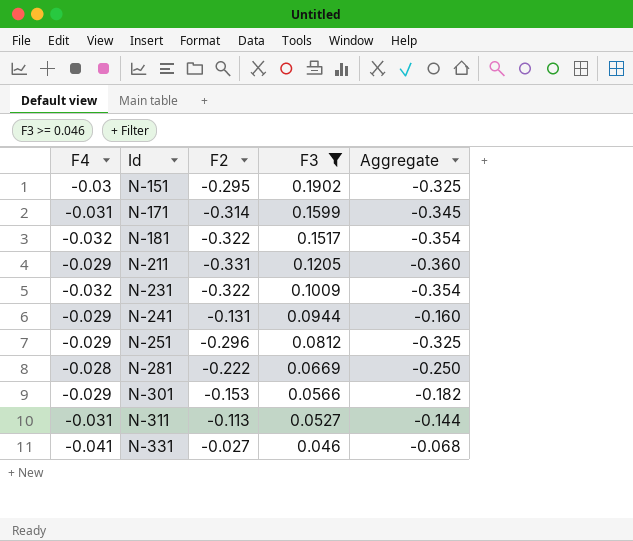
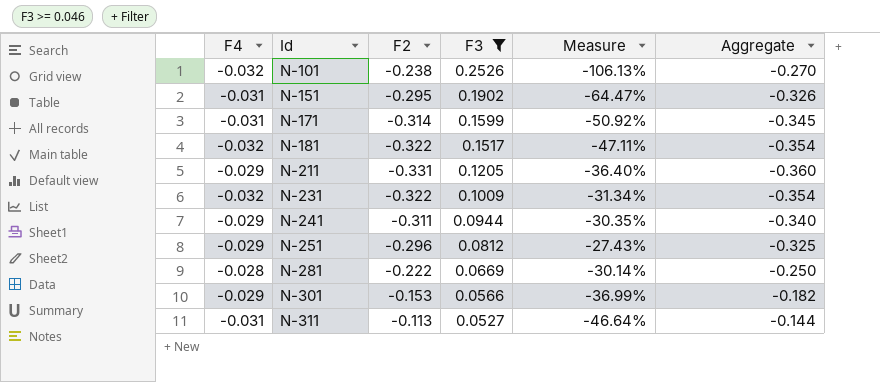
column Measure | formula: none -> [F3] / [F2]
row N-331: -0.041 | -0.027 | 0.046 | -0.068 -> none
row N-101: none -> -0.032 | -0.238 | 0.2526 | -106.13% | -0.270
N-151 | F4: -0.03 -> -0.031
N-151 | Aggregate: -0.325 -> -0.326
N-241 | F2: -0.131 -> -0.311
N-241 | Aggregate: -0.160 -> -0.340

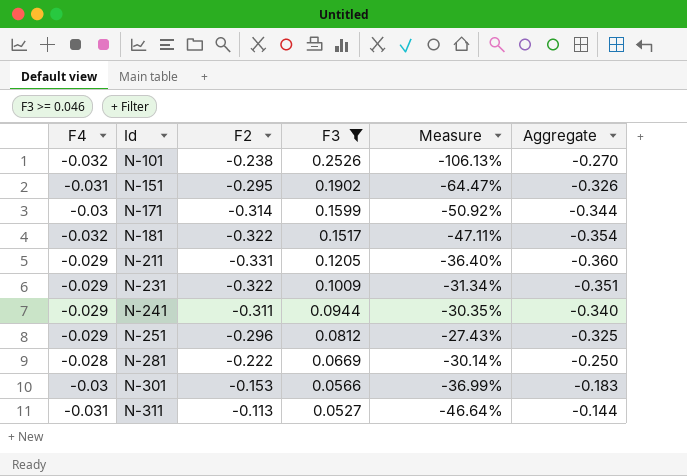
N-171 | F4: -0.031 -> -0.03
N-171 | Aggregate: -0.345 -> -0.344
N-231 | F4: -0.032 -> -0.029
N-231 | Aggregate: -0.354 -> -0.351
N-301 | F4: -0.029 -> -0.03
N-301 | Aggregate: -0.182 -> -0.183

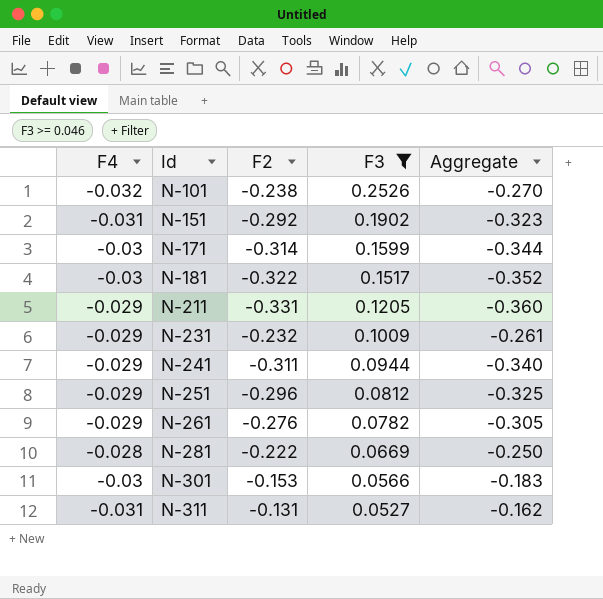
column Measure | formula: [F3] / [F2] -> none
N-151 | F2: -0.295 -> -0.292
N-151 | Aggregate: -0.326 -> -0.323
N-181 | F4: -0.032 -> -0.03
N-181 | Aggregate: -0.354 -> -0.352
N-231 | F2: -0.322 -> -0.232
N-231 | Aggregate: -0.351 -> -0.261
row N-261: none -> -0.029 | -0.276 | 0.0782 | -0.305
N-311 | F2: -0.113 -> -0.131
N-311 | Aggregate: -0.144 -> -0.162

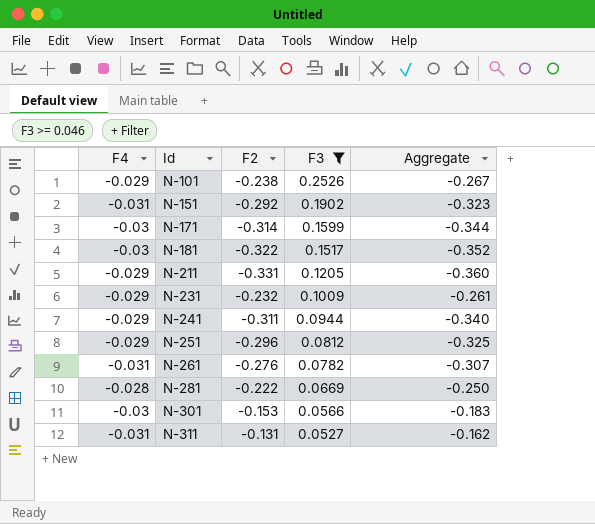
N-101 | F4: -0.032 -> -0.029
N-101 | Aggregate: -0.270 -> -0.267
N-261 | F4: -0.029 -> -0.031
N-261 | Aggregate: -0.305 -> -0.307

